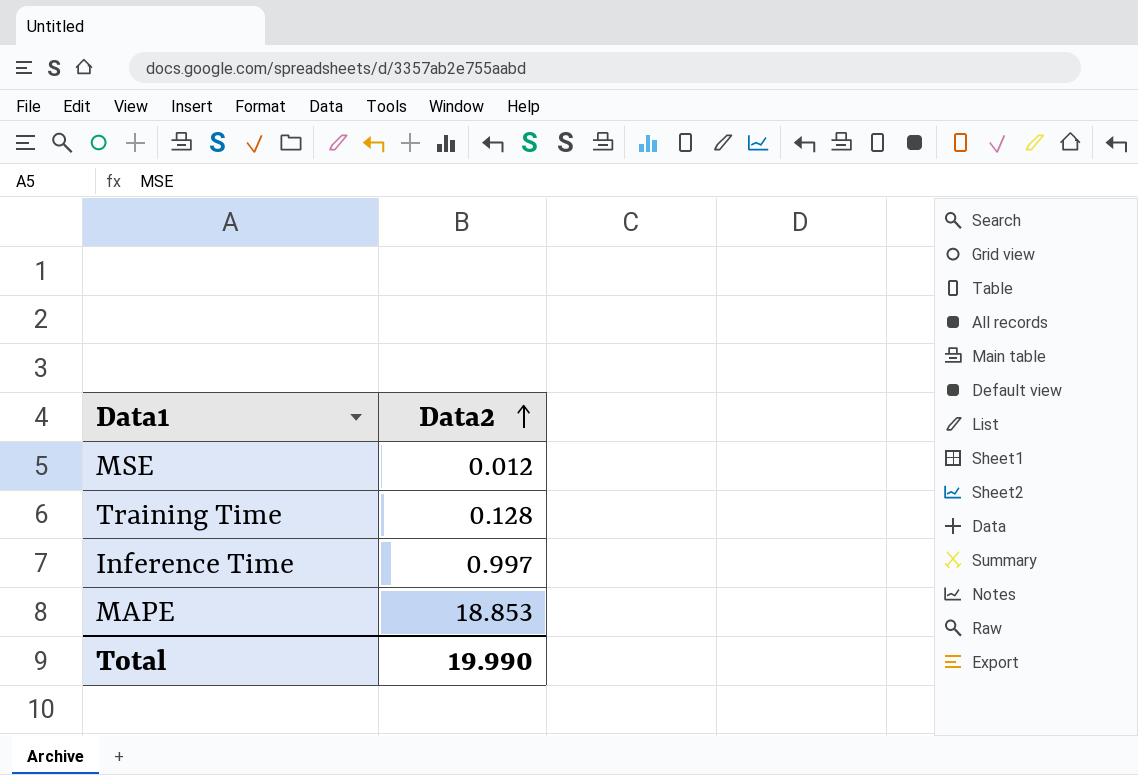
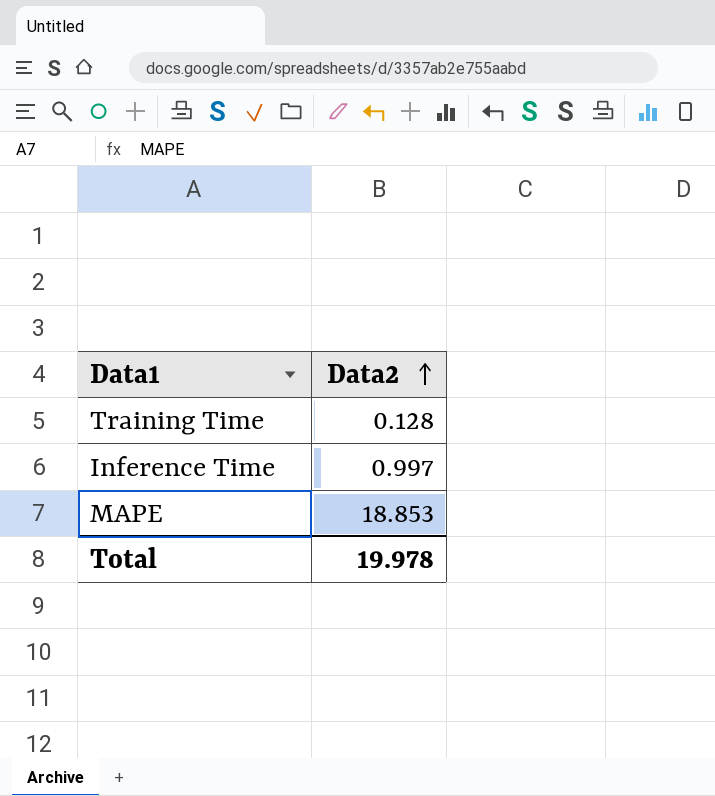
row MSE: 0.012 -> none
Total | Data2: 19.990 -> 19.978

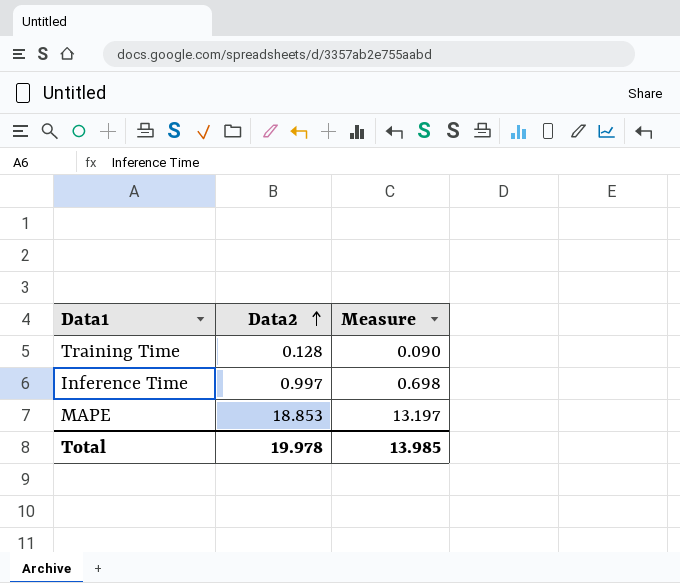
column Measure | formula: none -> [Data2] * 0.7

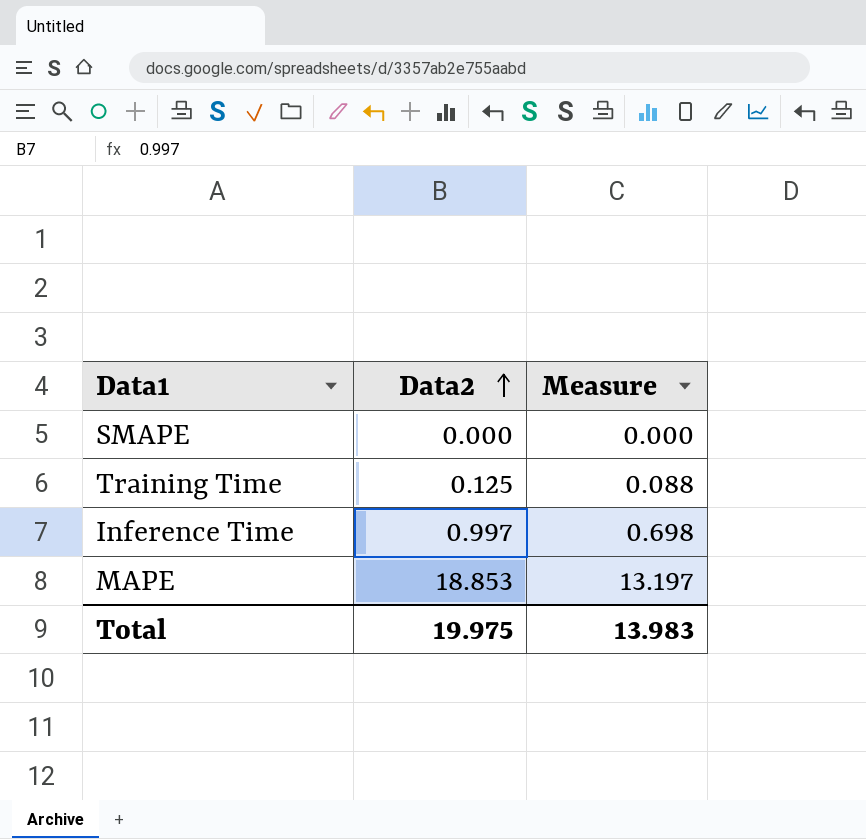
row SMAPE: none -> 0.000 | 0.000
Training Time | Data2: 0.128 -> 0.125
Training Time | Measure: 0.090 -> 0.088
Total | Data2: 19.978 -> 19.975
Total | Measure: 13.985 -> 13.983

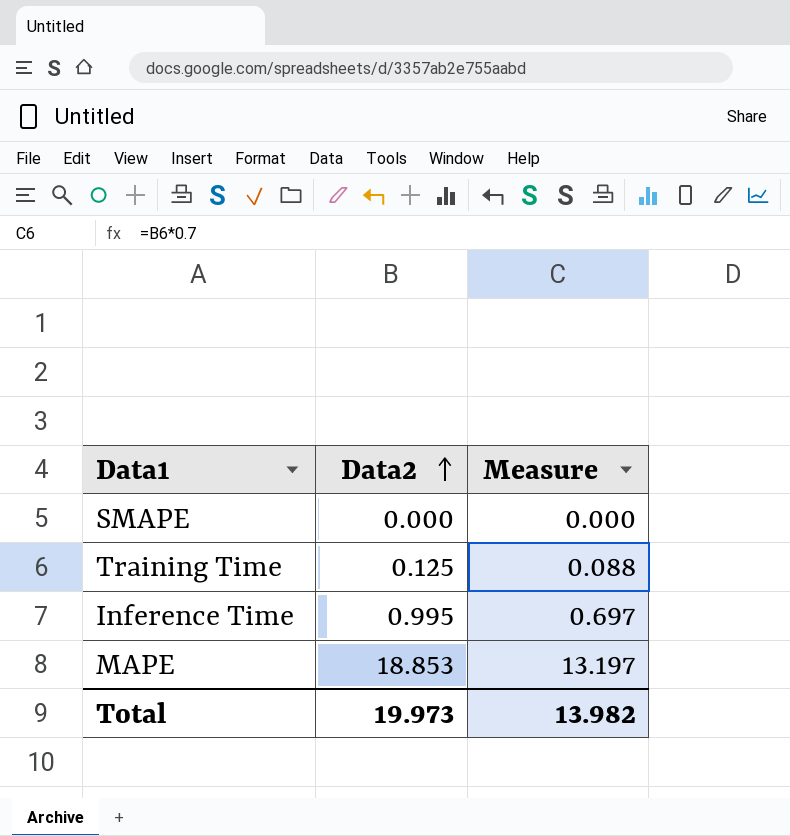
Inference Time | Data2: 0.997 -> 0.995
Inference Time | Measure: 0.698 -> 0.697
Total | Data2: 19.975 -> 19.973
Total | Measure: 13.983 -> 13.982

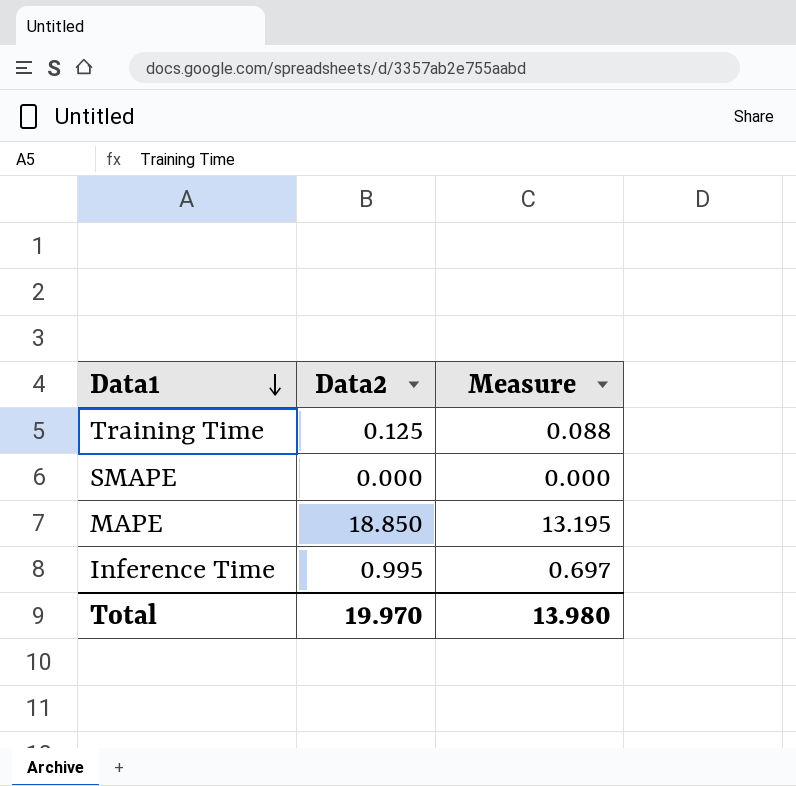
row order: Data2 ascending -> Data1 descending
MAPE | Data2: 18.853 -> 18.850
MAPE | Measure: 13.197 -> 13.195
Total | Data2: 19.973 -> 19.970
Total | Measure: 13.982 -> 13.980

